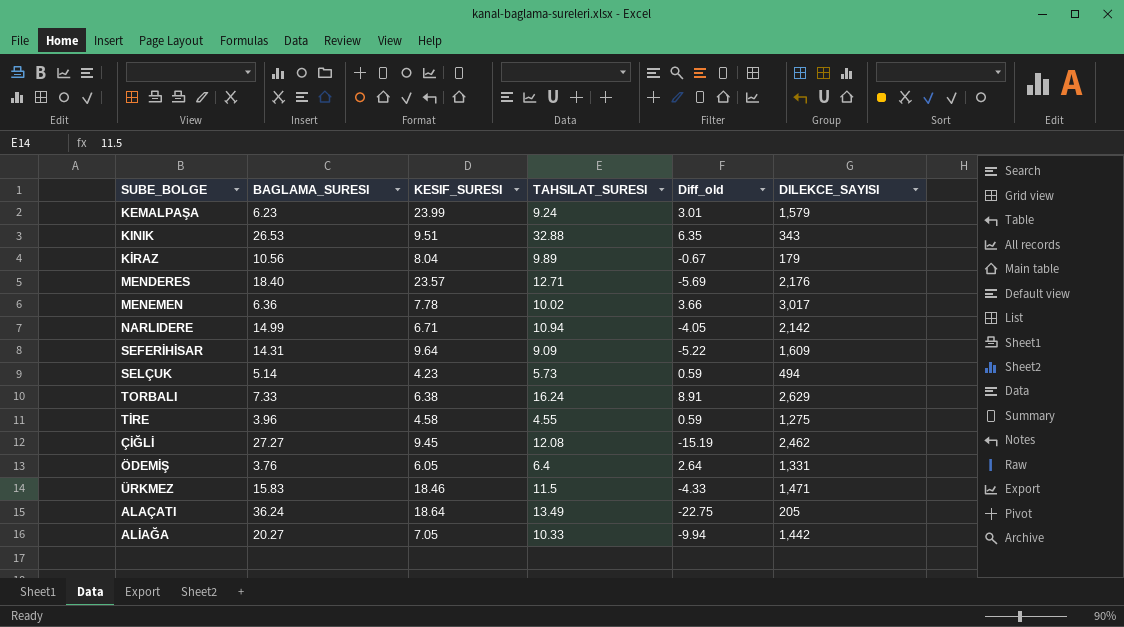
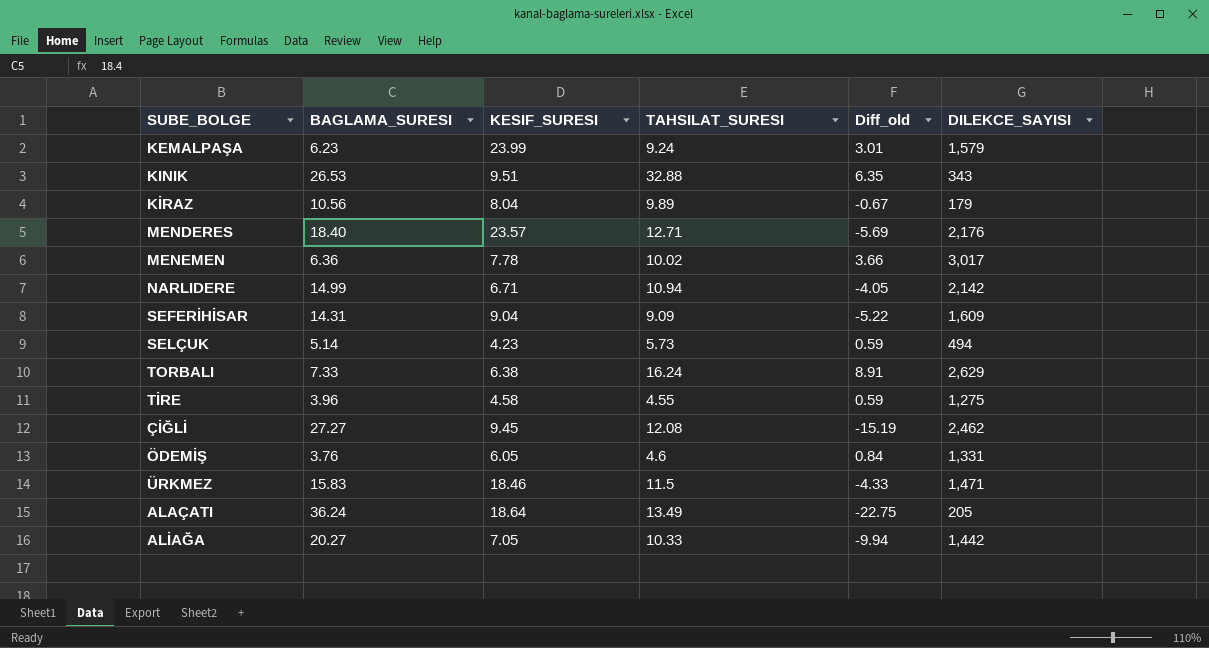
SEFERİHİSAR | KESIF_SURESI: 9.64 -> 9.04
ÖDEMİŞ | TAHSILAT_SURESI: 6.4 -> 4.6
ÖDEMİŞ | Diff_old: 2.64 -> 0.84

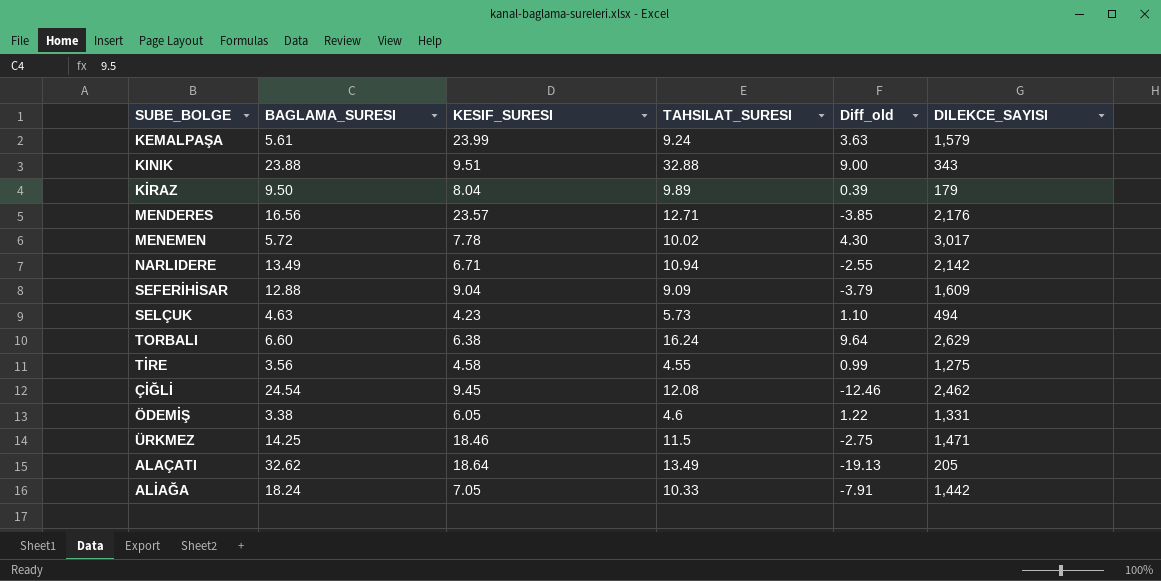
KEMALPAŞA | BAGLAMA_SURESI: 6.23 -> 5.61
KEMALPAŞA | Diff_old: 3.01 -> 3.63
KINIK | BAGLAMA_SURESI: 26.53 -> 23.88
KINIK | Diff_old: 6.35 -> 9.00
KİRAZ | BAGLAMA_SURESI: 10.56 -> 9.50
KİRAZ | Diff_old: -0.67 -> 0.39
MENDERES | BAGLAMA_SURESI: 18.40 -> 16.56
MENDERES | Diff_old: -5.69 -> -3.85
MENEMEN | BAGLAMA_SURESI: 6.36 -> 5.72
MENEMEN | Diff_old: 3.66 -> 4.30
NARLIDERE | BAGLAMA_SURESI: 14.99 -> 13.49
NARLIDERE | Diff_old: -4.05 -> -2.55
SEFERİHİSAR | BAGLAMA_SURESI: 14.31 -> 12.88
SEFERİHİSAR | Diff_old: -5.22 -> -3.79
SELÇUK | BAGLAMA_SURESI: 5.14 -> 4.63
SELÇUK | Diff_old: 0.59 -> 1.10
TORBALI | BAGLAMA_SURESI: 7.33 -> 6.60
TORBALI | Diff_old: 8.91 -> 9.64
TİRE | BAGLAMA_SURESI: 3.96 -> 3.56
TİRE | Diff_old: 0.59 -> 0.99
ÇİĞLİ | BAGLAMA_SURESI: 27.27 -> 24.54
ÇİĞLİ | Diff_old: -15.19 -> -12.46
ÖDEMİŞ | BAGLAMA_SURESI: 3.76 -> 3.38
ÖDEMİŞ | Diff_old: 0.84 -> 1.22
ÜRKMEZ | BAGLAMA_SURESI: 15.83 -> 14.25
ÜRKMEZ | Diff_old: -4.33 -> -2.75
ALAÇATI | BAGLAMA_SURESI: 36.24 -> 32.62
ALAÇATI | Diff_old: -22.75 -> -19.13
ALİAĞA | BAGLAMA_SURESI: 20.27 -> 18.24
ALİAĞA | Diff_old: -9.94 -> -7.91

